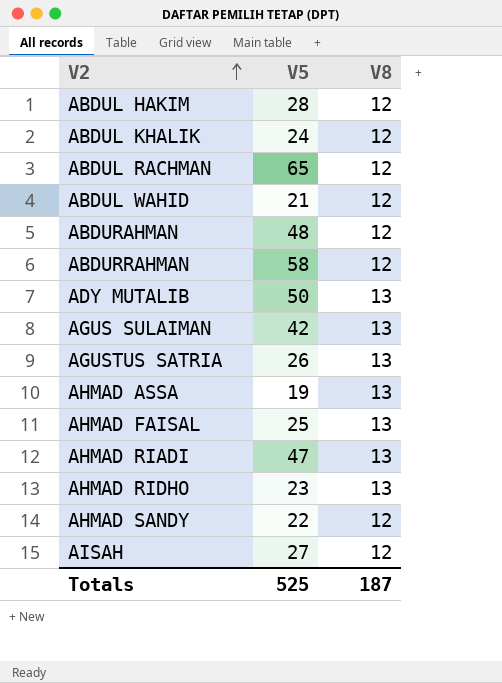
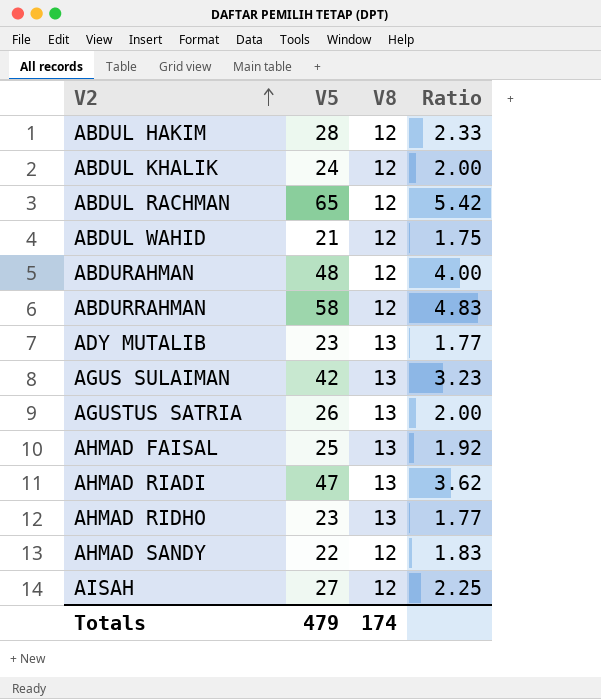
column Ratio | formula: none -> [V5] / [V8]
row AHMAD ASSA: 19 | 13 -> none
ADY MUTALIB | V5: 50 -> 23
Totals | V5: 525 -> 479
Totals | V8: 187 -> 174

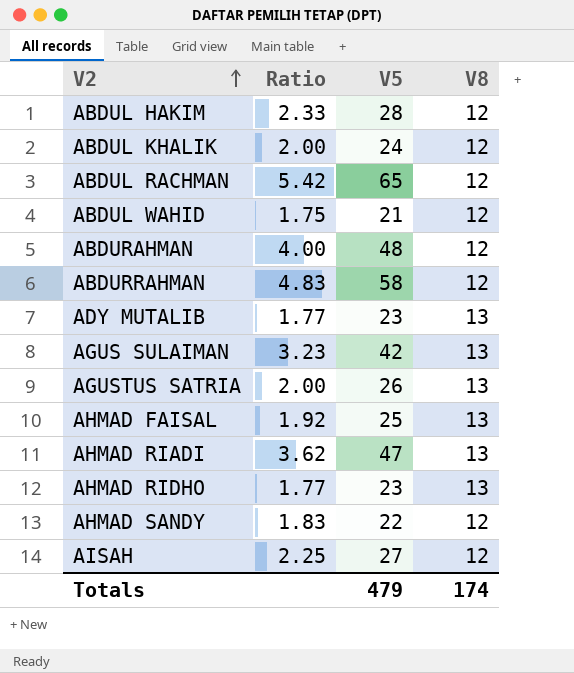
column Ratio | position: 4 -> 2

